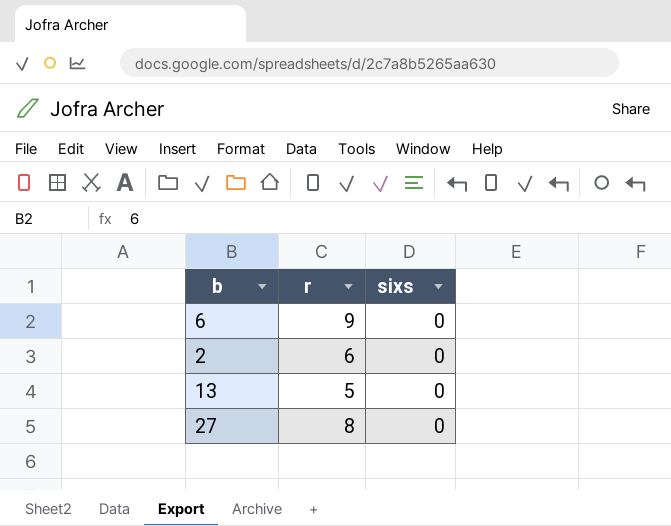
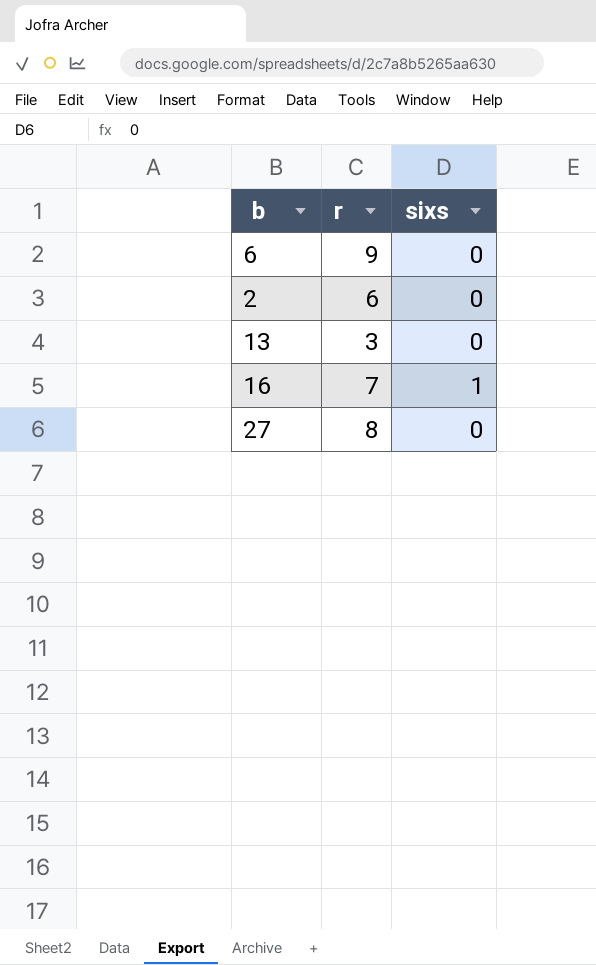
13 | r: 5 -> 3
row 16: none -> 7 | 1

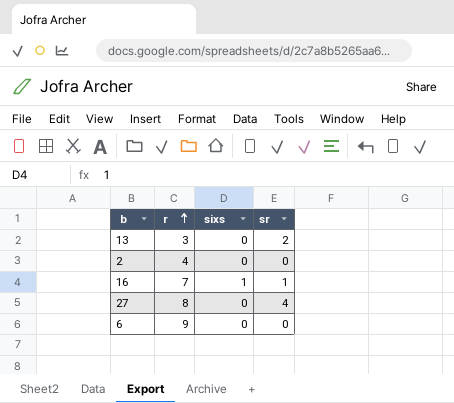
row order: none -> r ascending
column sr | position: none -> 4
2 | r: 6 -> 4

